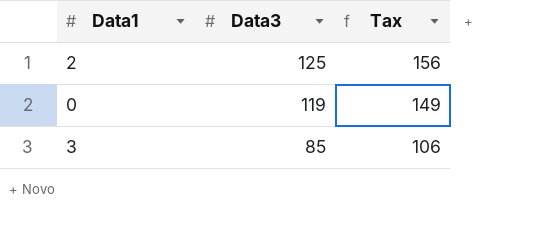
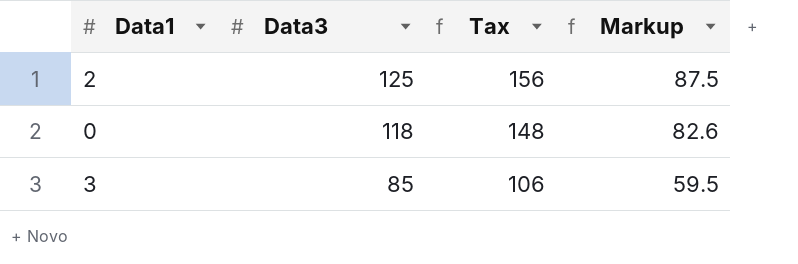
column Markup | formula: none -> [Data3] * 0.7
0 | Data3: 119 -> 118
0 | Tax: 149 -> 148

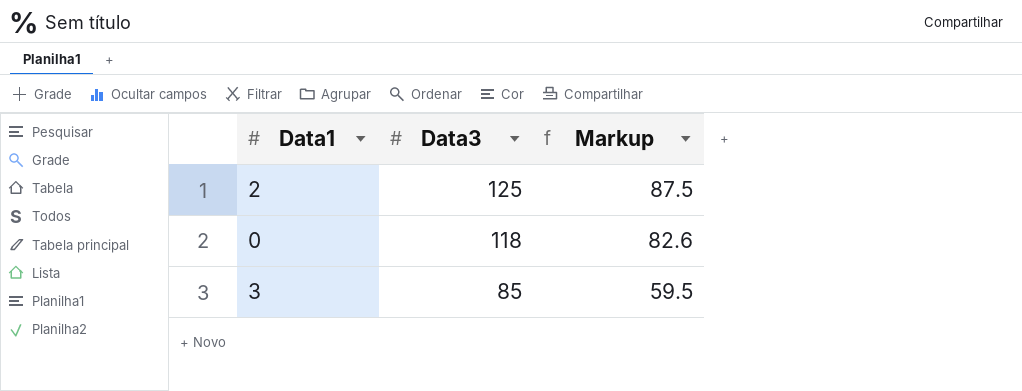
column Tax | formula: [Data3] * 1.25 -> none

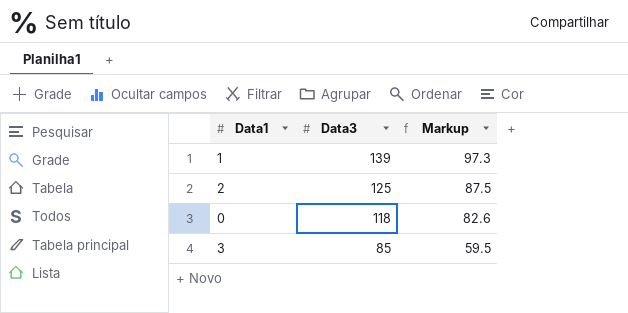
row 1: none -> 139 | 97.3

